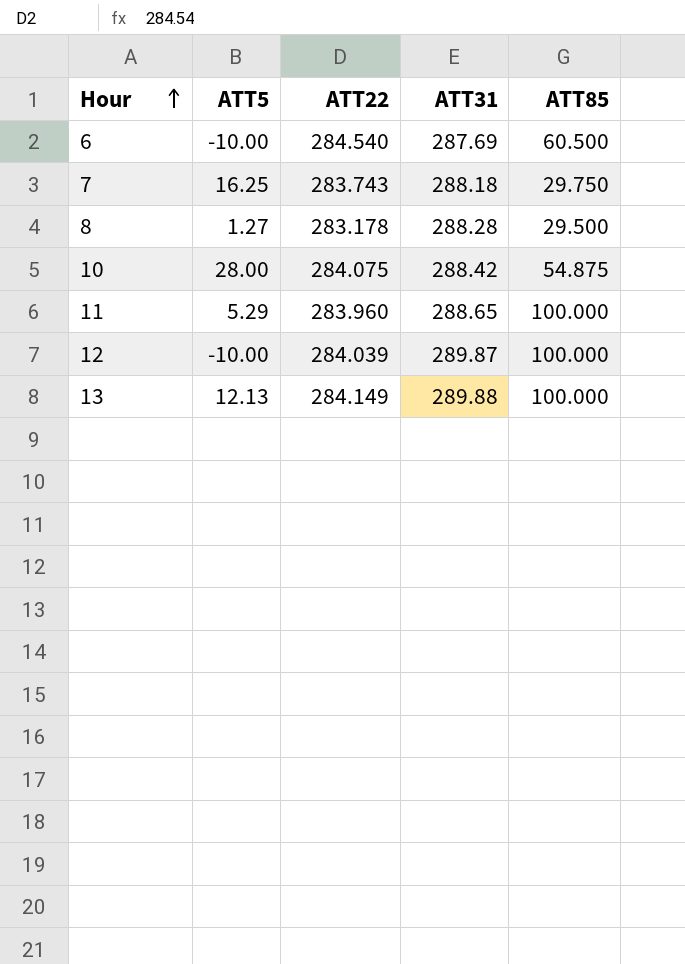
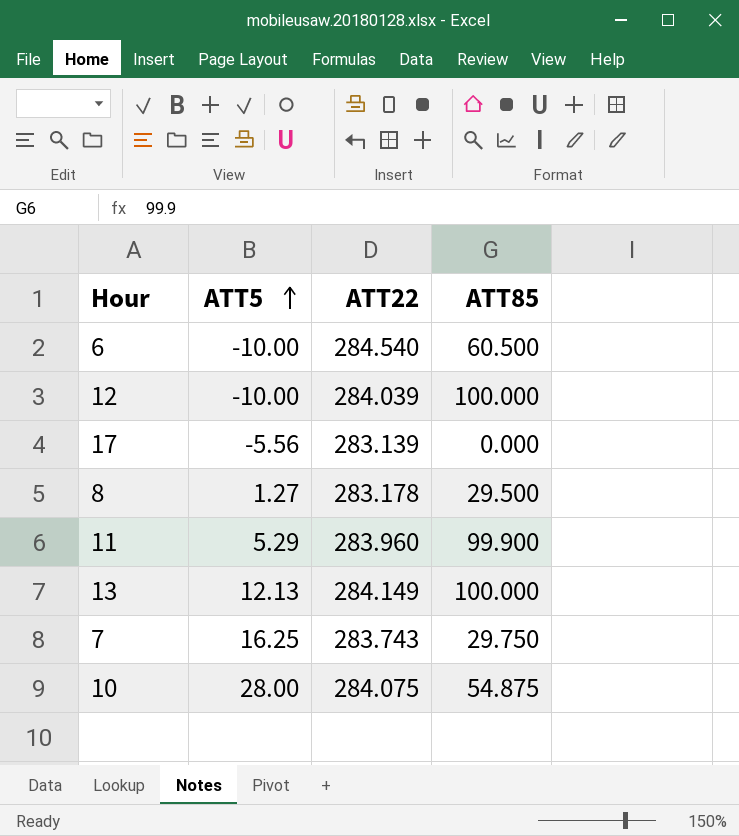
row order: Hour ascending -> ATT5 ascending
column ATT31 | position: 4 -> none
row 17: none -> -5.56 | 283.139 | 0.000
11 | ATT85: 100.000 -> 99.900

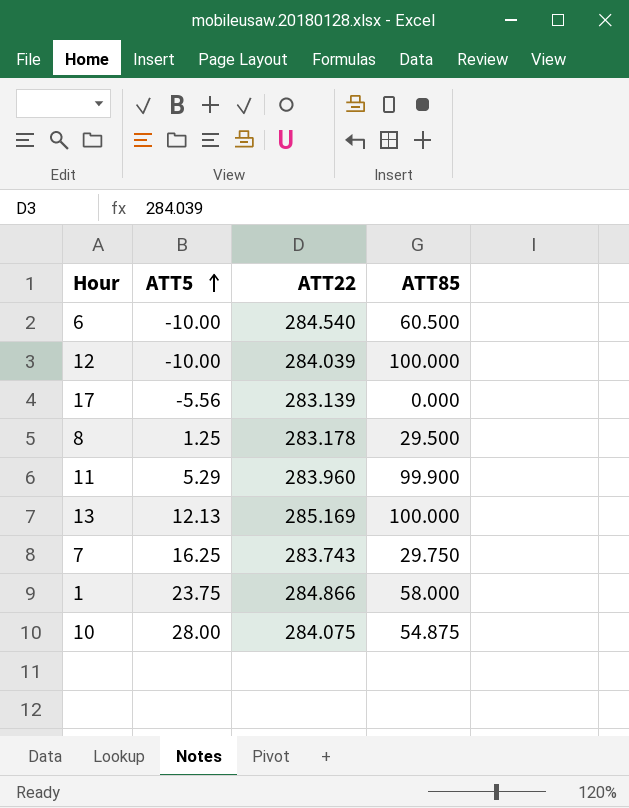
8 | ATT5: 1.27 -> 1.25
13 | ATT22: 284.149 -> 285.169
row 1: none -> 23.75 | 284.866 | 58.000

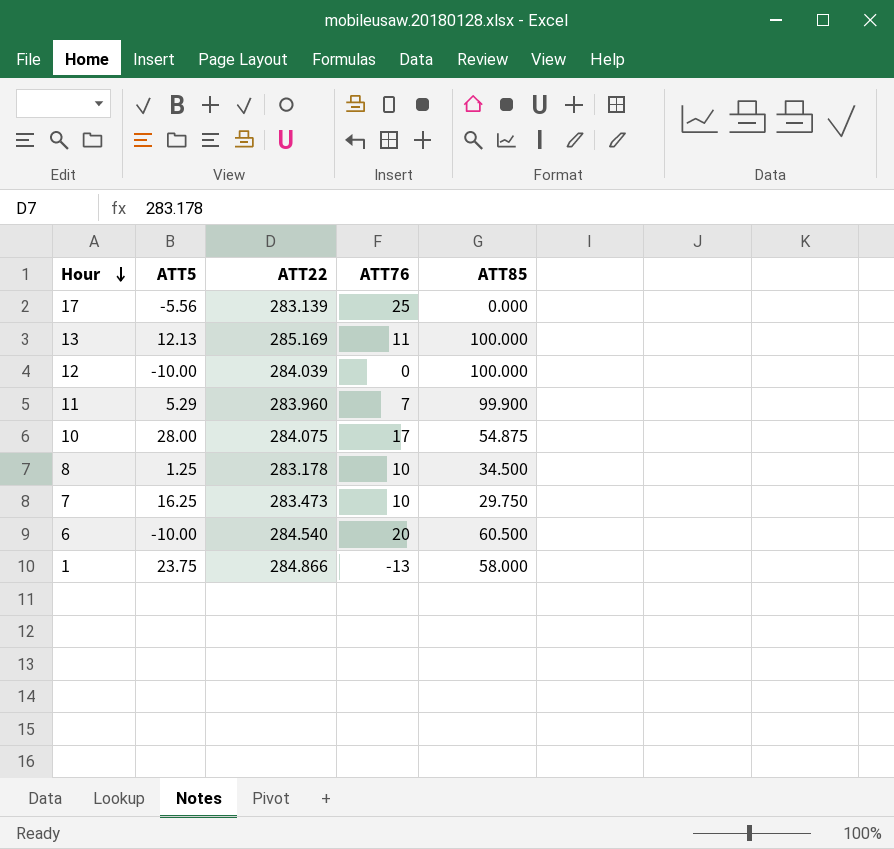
row order: ATT5 ascending -> Hour descending
column ATT76 | position: none -> 4
8 | ATT85: 29.500 -> 34.500
7 | ATT22: 283.743 -> 283.473

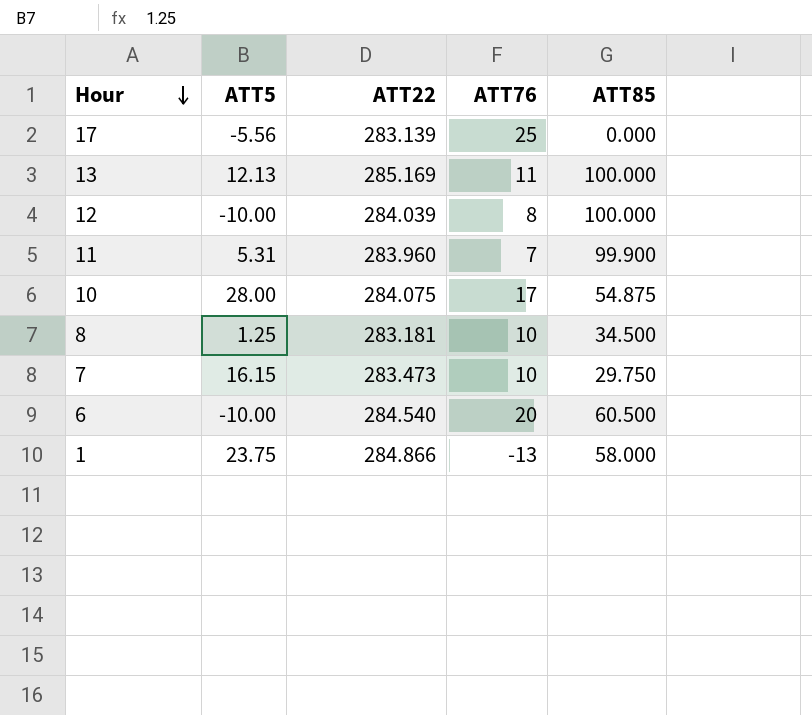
12 | ATT76: 0 -> 8
11 | ATT5: 5.29 -> 5.31
8 | ATT22: 283.178 -> 283.181
7 | ATT5: 16.25 -> 16.15

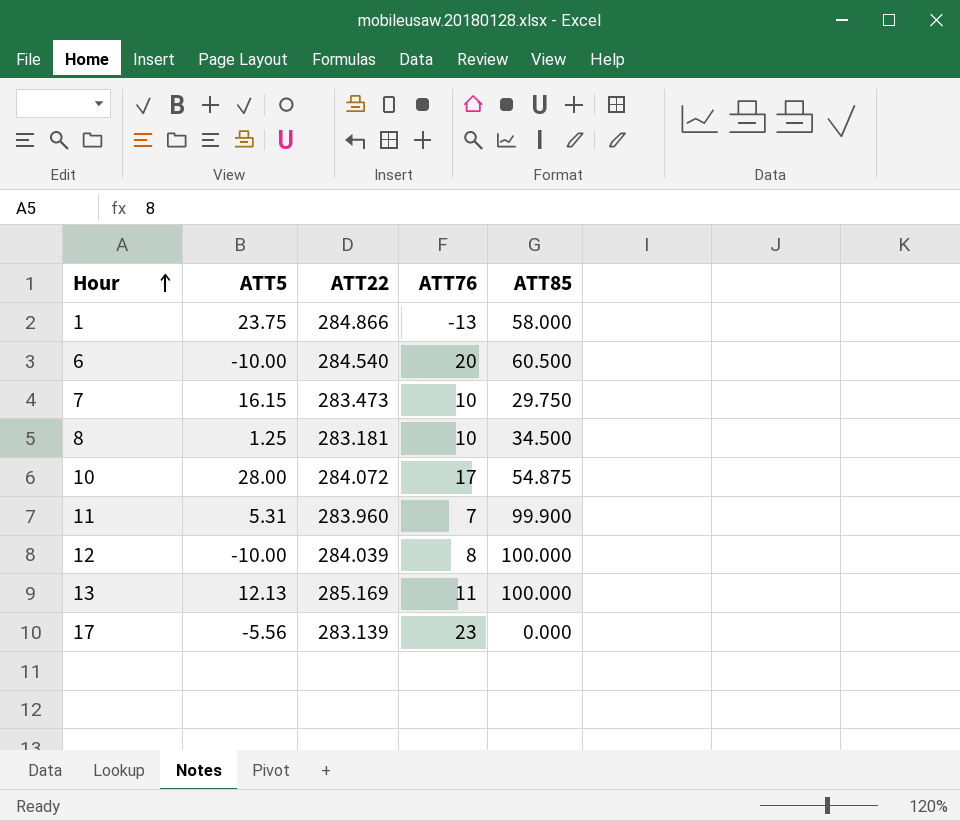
row order: Hour descending -> Hour ascending
10 | ATT22: 284.075 -> 284.072
17 | ATT76: 25 -> 23

